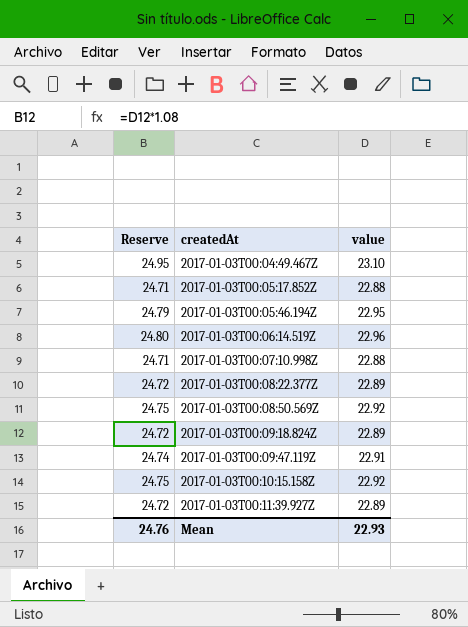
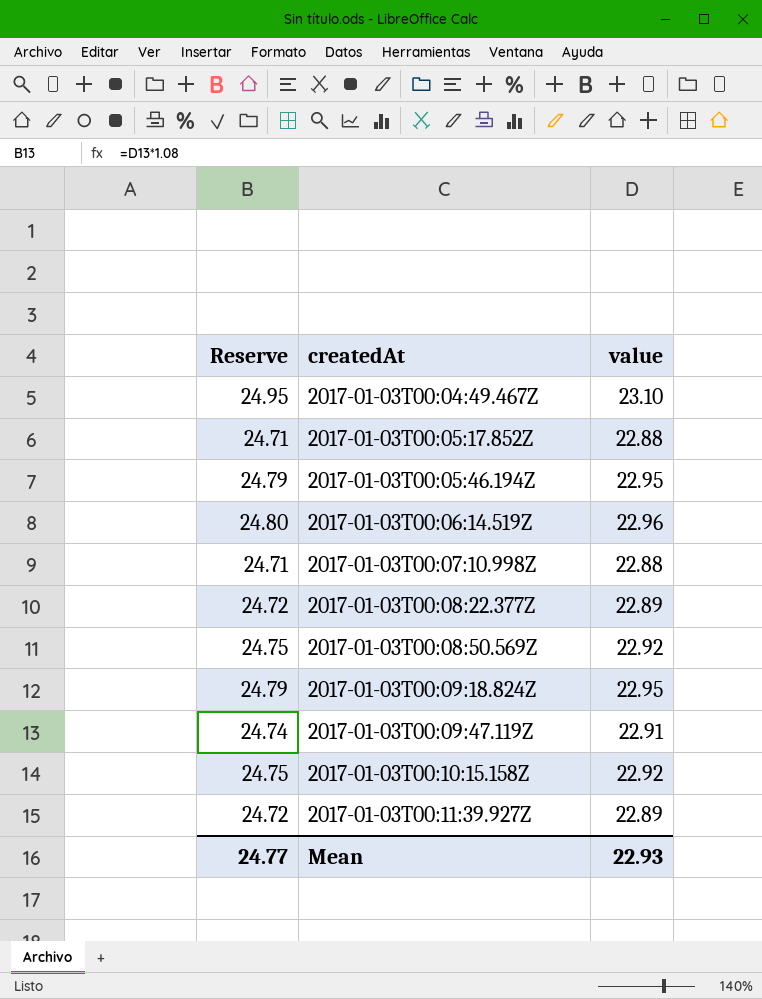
2017-01-03T00:09:18.824Z | Reserve: 24.72 -> 24.79
2017-01-03T00:09:18.824Z | value: 22.89 -> 22.95
Mean | Reserve: 24.76 -> 24.77

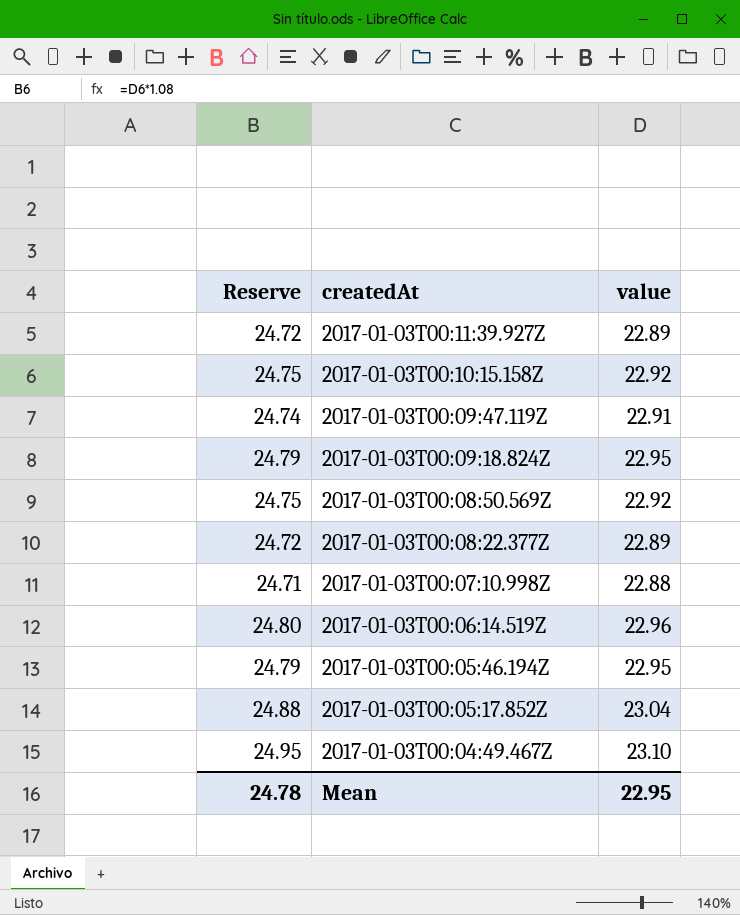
row order: createdAt ascending -> createdAt descending
2017-01-03T00:05:17.852Z | Reserve: 24.71 -> 24.88
2017-01-03T00:05:17.852Z | value: 22.88 -> 23.04
Mean | Reserve: 24.77 -> 24.78
Mean | value: 22.93 -> 22.95

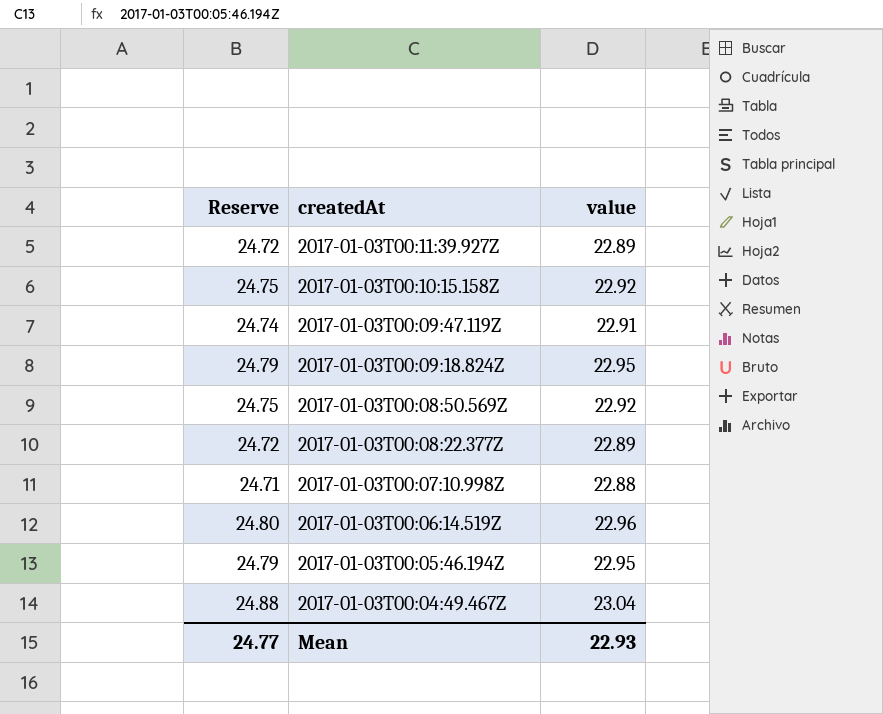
row 2017-01-03T00:05:17.852Z: 24.88 | 23.04 -> none
2017-01-03T00:04:49.467Z | Reserve: 24.95 -> 24.88
2017-01-03T00:04:49.467Z | value: 23.10 -> 23.04
Mean | Reserve: 24.78 -> 24.77
Mean | value: 22.95 -> 22.93

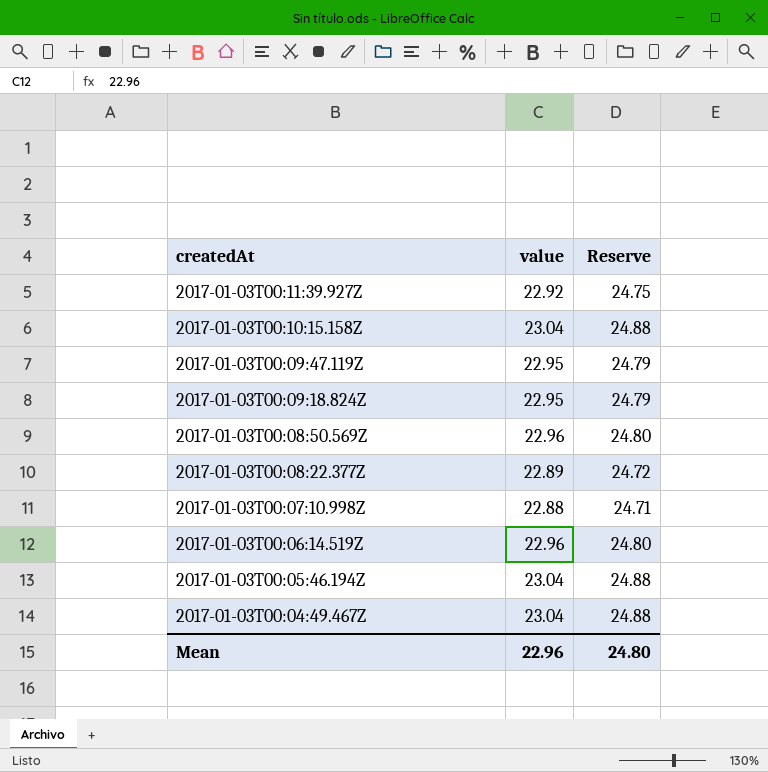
column Reserve | position: 1 -> 3
2017-01-03T00:11:39.927Z | value: 22.89 -> 22.92
2017-01-03T00:11:39.927Z | Reserve: 24.72 -> 24.75
2017-01-03T00:10:15.158Z | value: 22.92 -> 23.04
2017-01-03T00:10:15.158Z | Reserve: 24.75 -> 24.88
2017-01-03T00:09:47.119Z | value: 22.91 -> 22.95
2017-01-03T00:09:47.119Z | Reserve: 24.74 -> 24.79
2017-01-03T00:08:50.569Z | value: 22.92 -> 22.96
2017-01-03T00:08:50.569Z | Reserve: 24.75 -> 24.80
2017-01-03T00:05:46.194Z | value: 22.95 -> 23.04
2017-01-03T00:05:46.194Z | Reserve: 24.79 -> 24.88
Mean | value: 22.93 -> 22.96
Mean | Reserve: 24.77 -> 24.80

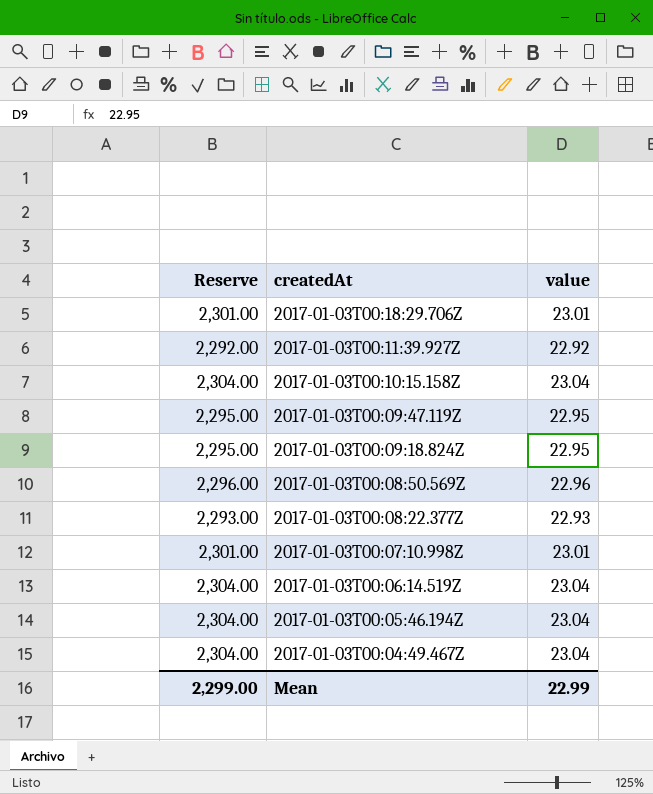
column Reserve | formula: [value] * 1.08 -> [value] * 100
column Reserve | position: 3 -> 1
row 2017-01-03T00:18:29.706Z: none -> 2,301.00 | 23.01
2017-01-03T00:08:22.377Z | value: 22.89 -> 22.93
2017-01-03T00:07:10.998Z | value: 22.88 -> 23.01
2017-01-03T00:06:14.519Z | value: 22.96 -> 23.04
Mean | Reserve: 24.80 -> 2,299.00
Mean | value: 22.96 -> 22.99

